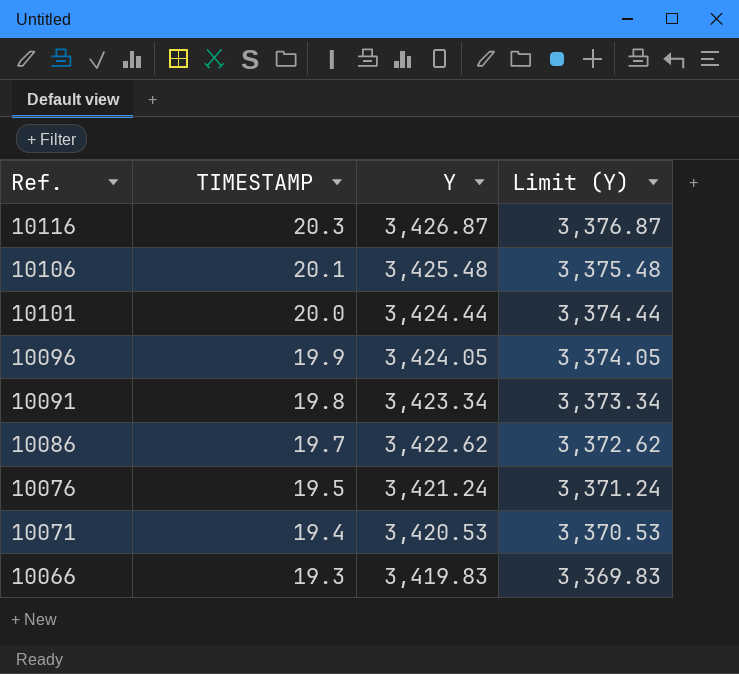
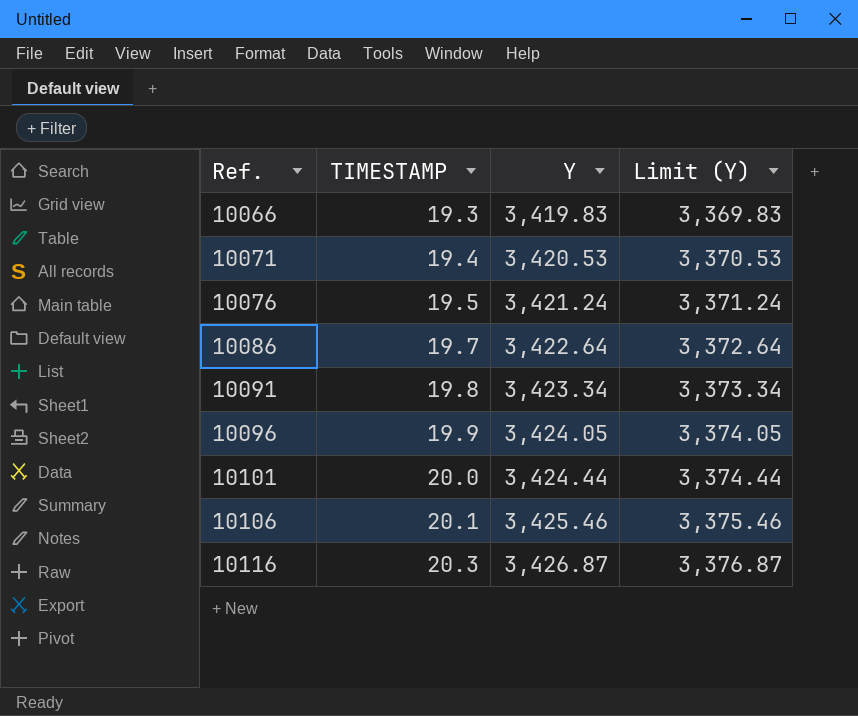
row order: Ref. descending -> Ref. ascending
10086 | Y: 3,422.62 -> 3,422.64
10086 | Limit (Y): 3,372.62 -> 3,372.64
10106 | Y: 3,425.48 -> 3,425.46
10106 | Limit (Y): 3,375.48 -> 3,375.46

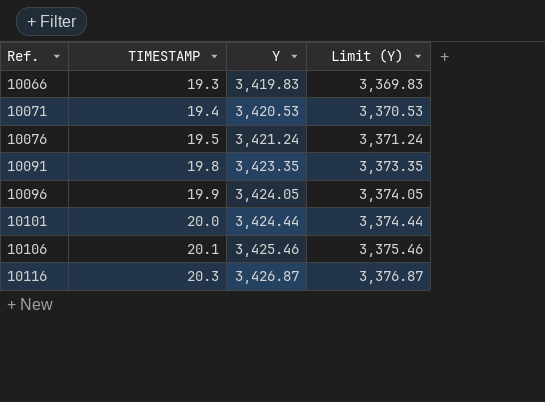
row 10086: 19.7 | 3,422.64 | 3,372.64 -> none
10091 | Y: 3,423.34 -> 3,423.35
10091 | Limit (Y): 3,373.34 -> 3,373.35

